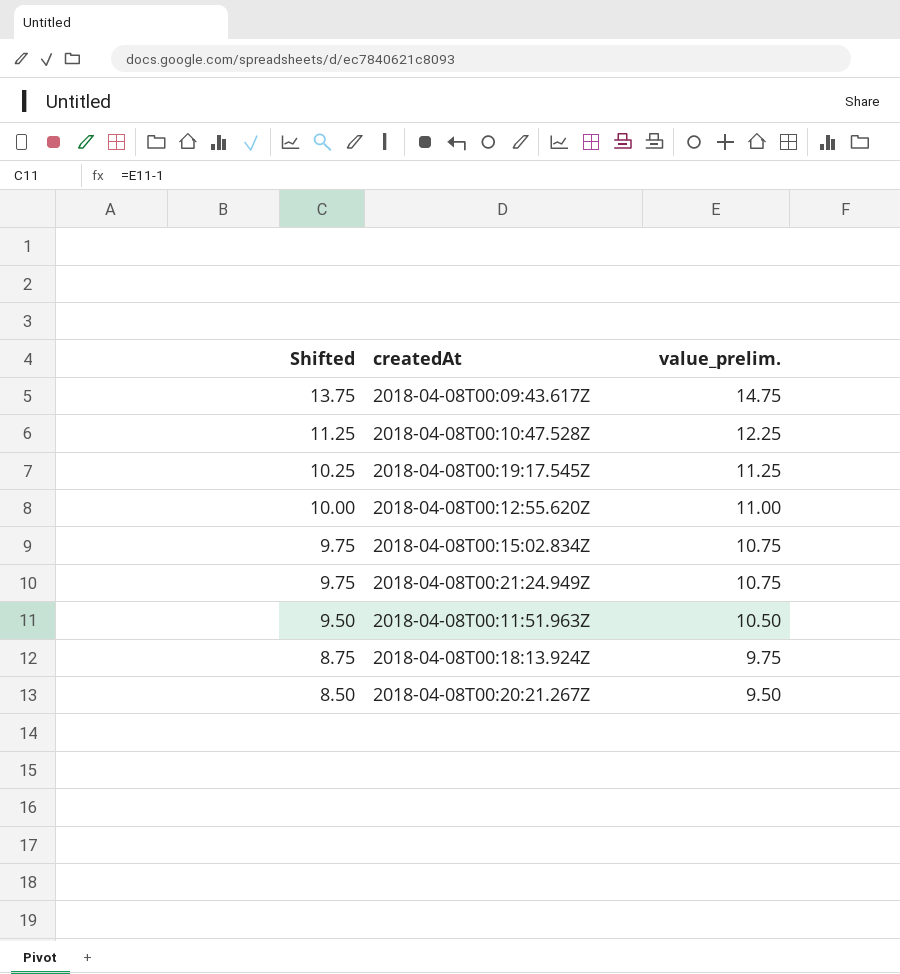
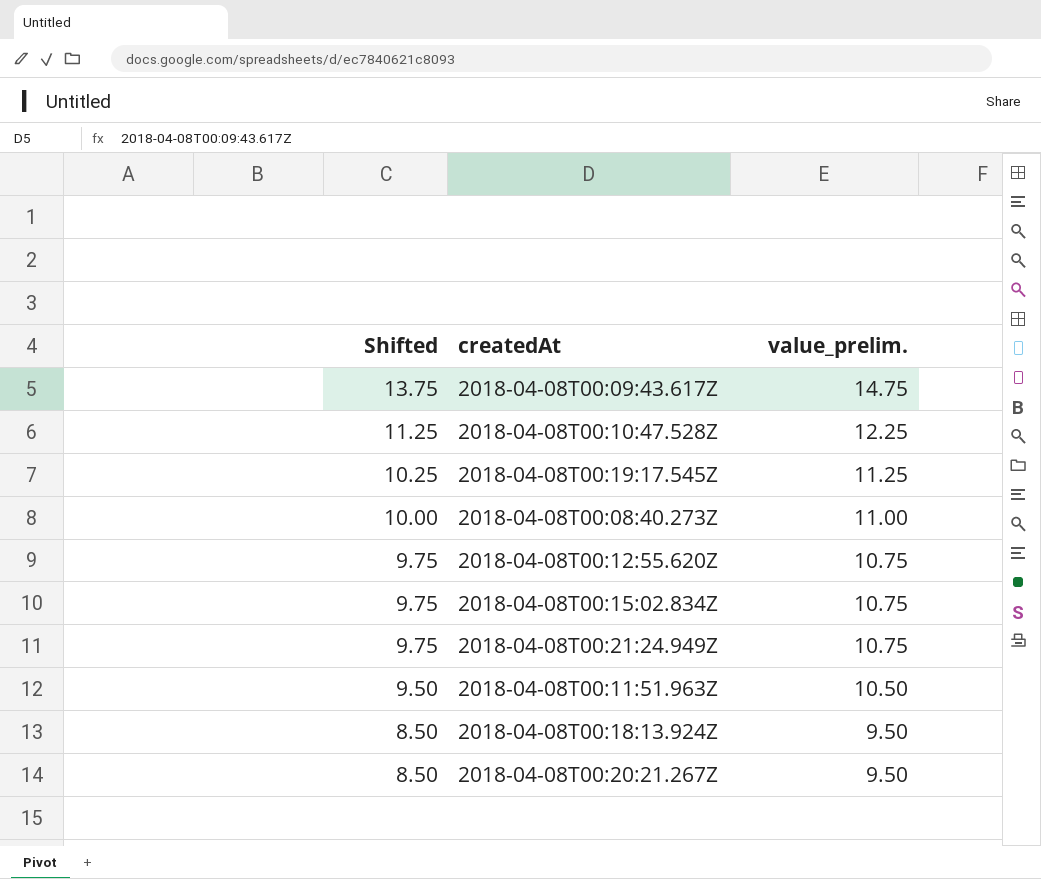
row 2018-04-08T00:08:40.273Z: none -> 10.00 | 11.00
2018-04-08T00:12:55.620Z | Shifted: 10.00 -> 9.75
2018-04-08T00:12:55.620Z | value_prelim.: 11.00 -> 10.75
2018-04-08T00:18:13.924Z | Shifted: 8.75 -> 8.50
2018-04-08T00:18:13.924Z | value_prelim.: 9.75 -> 9.50

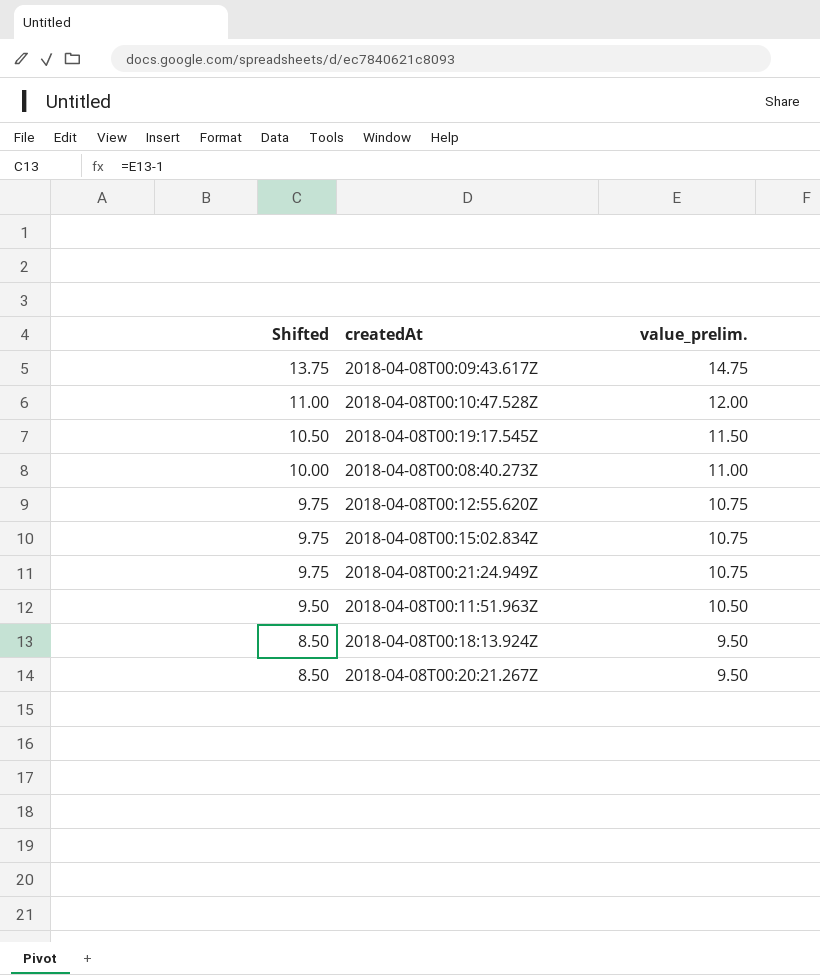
2018-04-08T00:10:47.528Z | Shifted: 11.25 -> 11.00
2018-04-08T00:10:47.528Z | value_prelim.: 12.25 -> 12.00
2018-04-08T00:19:17.545Z | Shifted: 10.25 -> 10.50
2018-04-08T00:19:17.545Z | value_prelim.: 11.25 -> 11.50

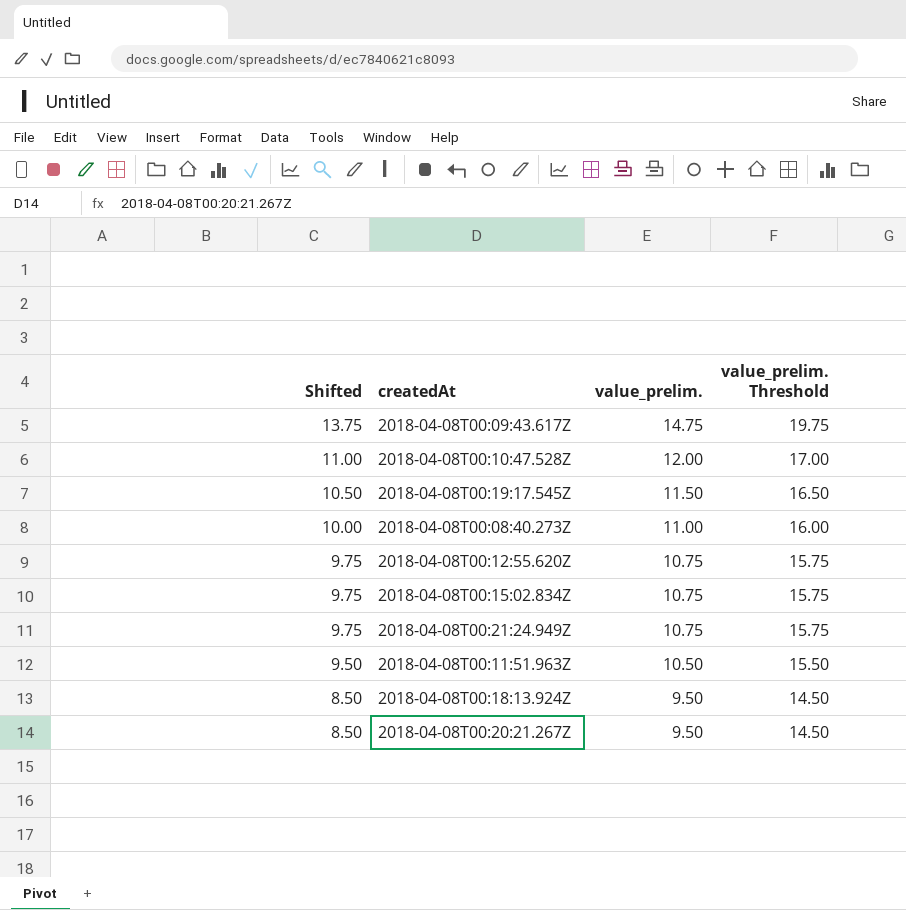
column value_prelim. Threshold | formula: none -> [value_prelim.] + 5

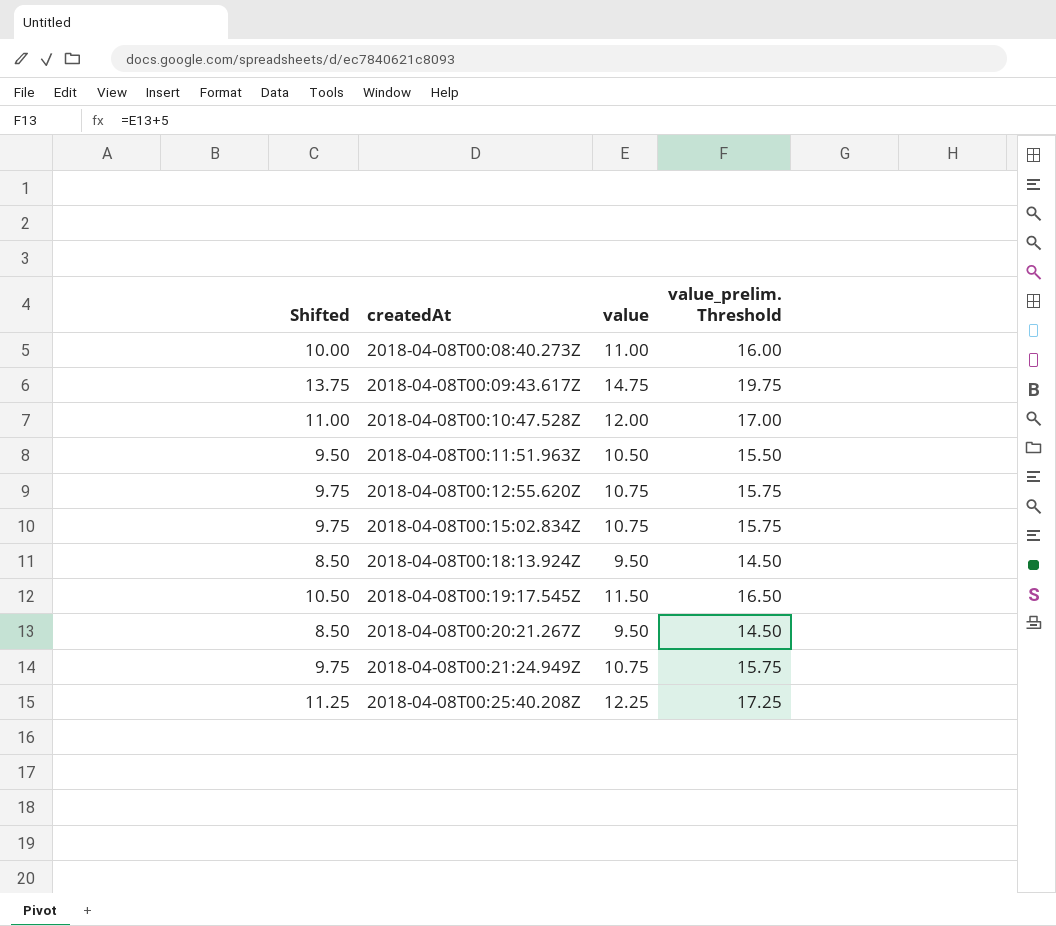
row order: Shifted descending -> createdAt ascending
column name: value_prelim. -> value
row 2018-04-08T00:25:40.208Z: none -> 11.25 | 12.25 | 17.25

